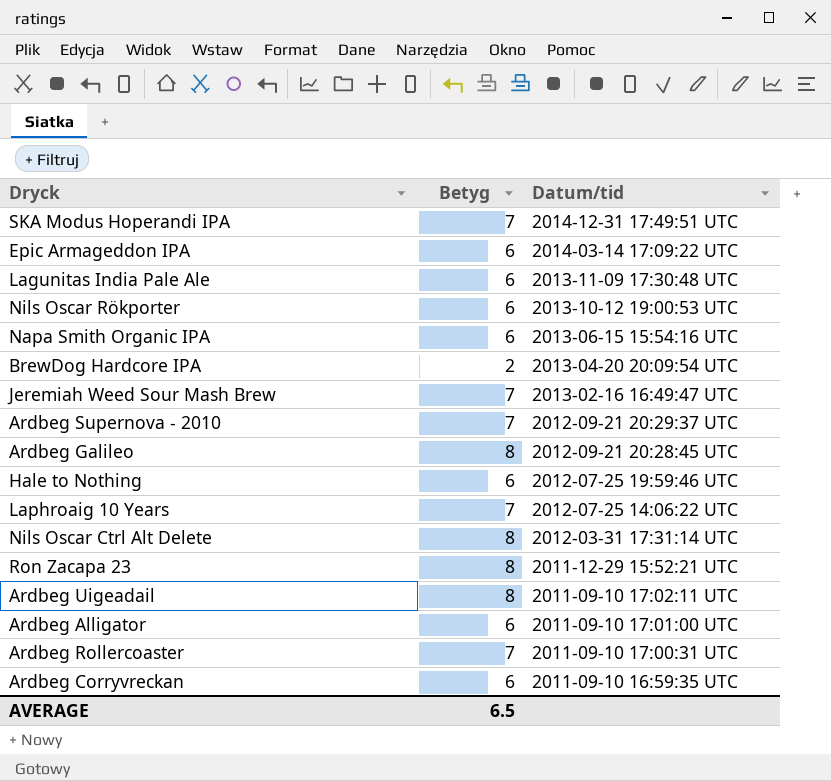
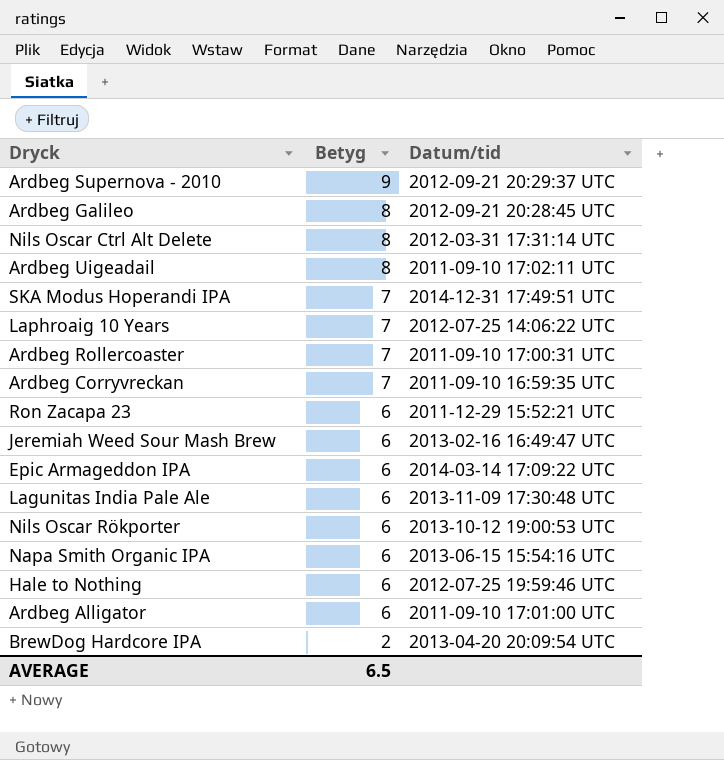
row order: Datum/tid descending -> Betyg descending
Ardbeg Supernova - 2010 | Betyg: 7 -> 9
Ardbeg Corryvreckan | Betyg: 6 -> 7
Ron Zacapa 23 | Betyg: 8 -> 6
Jeremiah Weed Sour Mash Brew | Betyg: 7 -> 6

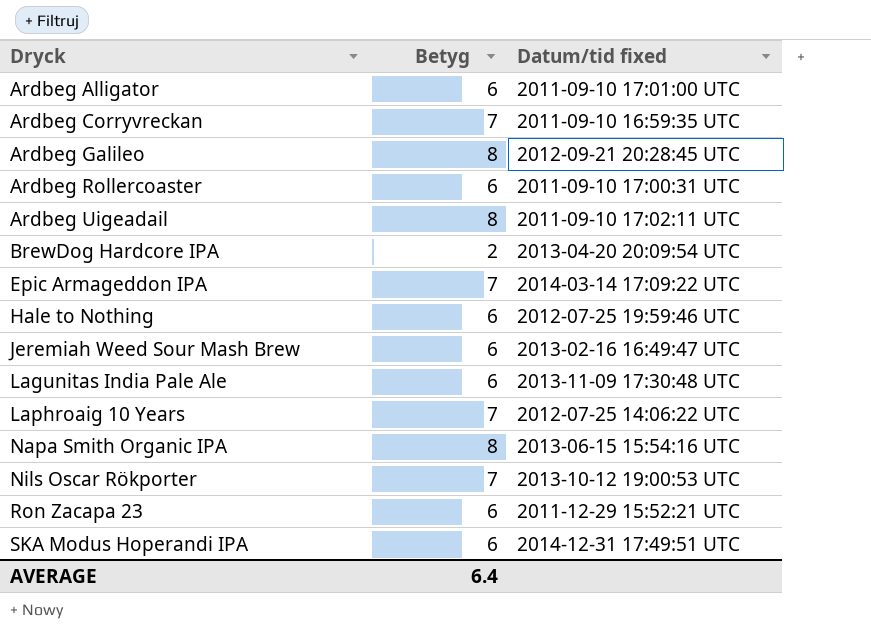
row order: Betyg descending -> Dryck ascending
column name: Datum/tid -> Datum/tid fixed
row Ardbeg Supernova - 2010: 9 | 2012-09-21 20:29:37 UTC -> none
row Nils Oscar Ctrl Alt Delete: 8 | 2012-03-31 17:31:14 UTC -> none
Ardbeg Rollercoaster | Betyg: 7 -> 6
Epic Armageddon IPA | Betyg: 6 -> 7
Napa Smith Organic IPA | Betyg: 6 -> 8
Nils Oscar Rökporter | Betyg: 6 -> 7
SKA Modus Hoperandi IPA | Betyg: 7 -> 6
AVERAGE | Betyg: 6.5 -> 6.4

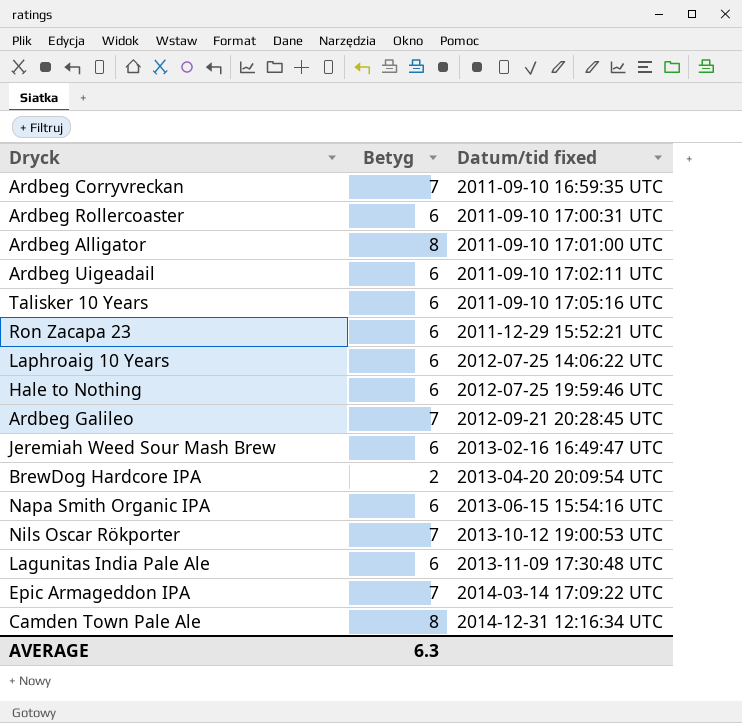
row order: Dryck ascending -> Datum/tid fixed ascending
row SKA Modus Hoperandi IPA: 6 | 2014-12-31 17:49:51 UTC -> none
Ardbeg Alligator | Betyg: 6 -> 8
Ardbeg Uigeadail | Betyg: 8 -> 6
row Talisker 10 Years: none -> 6 | 2011-09-10 17:05:16 UTC
Laphroaig 10 Years | Betyg: 7 -> 6
Ardbeg Galileo | Betyg: 8 -> 7
Napa Smith Organic IPA | Betyg: 8 -> 6
row Camden Town Pale Ale: none -> 8 | 2014-12-31 12:16:34 UTC
AVERAGE | Betyg: 6.4 -> 6.3

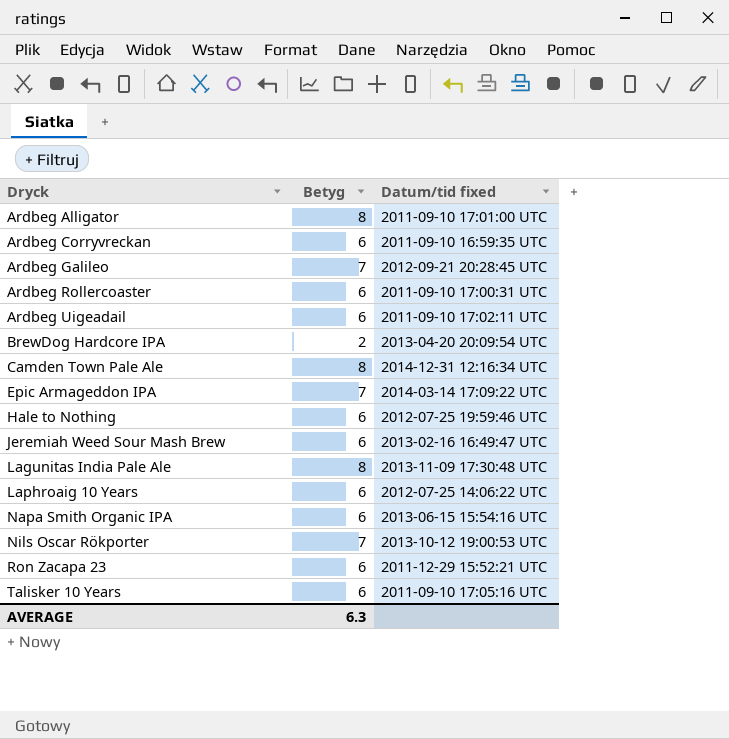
row order: Datum/tid fixed ascending -> Dryck ascending
Ardbeg Corryvreckan | Betyg: 7 -> 6
Lagunitas India Pale Ale | Betyg: 6 -> 8

